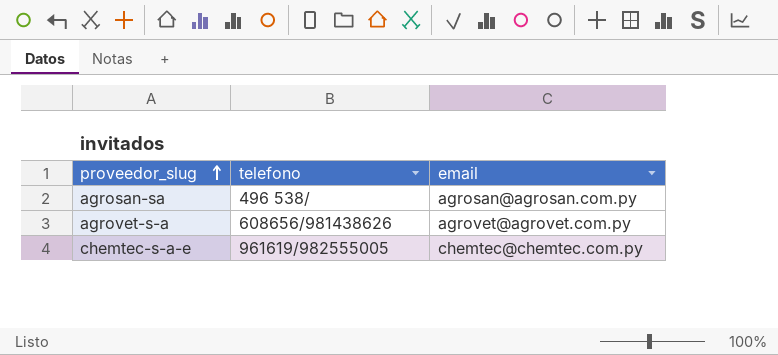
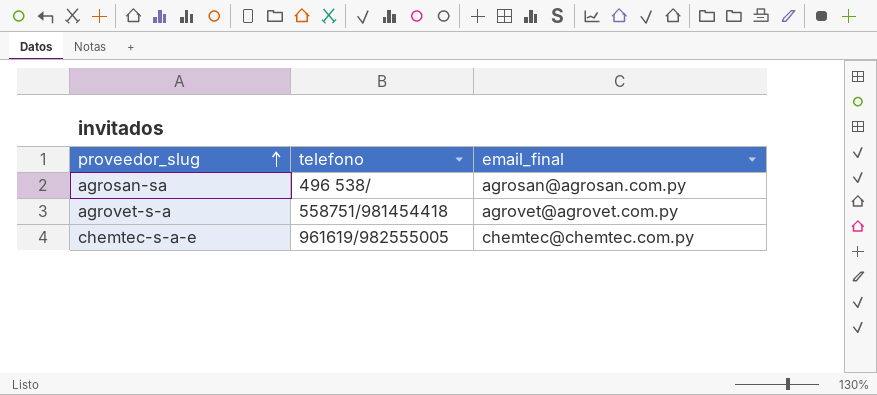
column name: email -> email_final
agrovet-s-a | telefono: 608656/981438626 -> 558751/981454418

